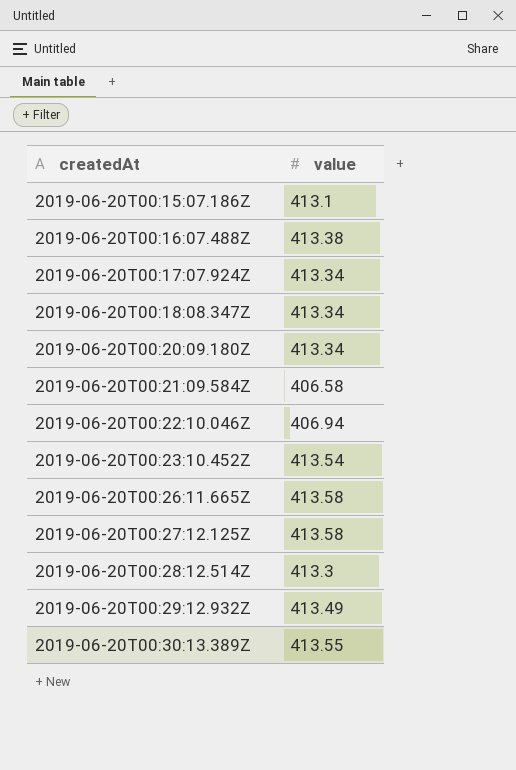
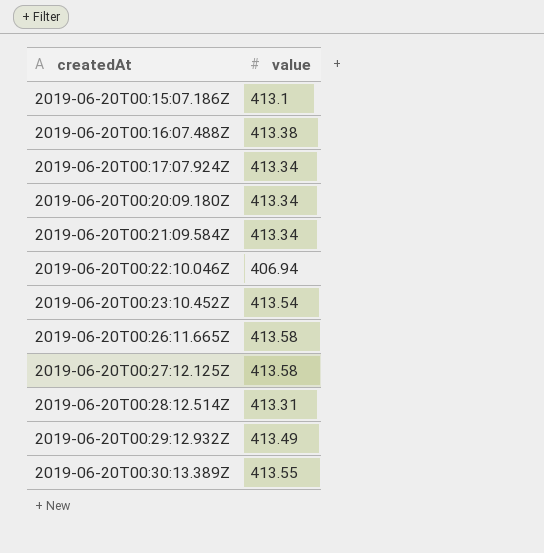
row 2019-06-20T00:18:08.347Z: 413.34 -> none
2019-06-20T00:21:09.584Z | value: 406.58 -> 413.34
2019-06-20T00:28:12.514Z | value: 413.3 -> 413.31

